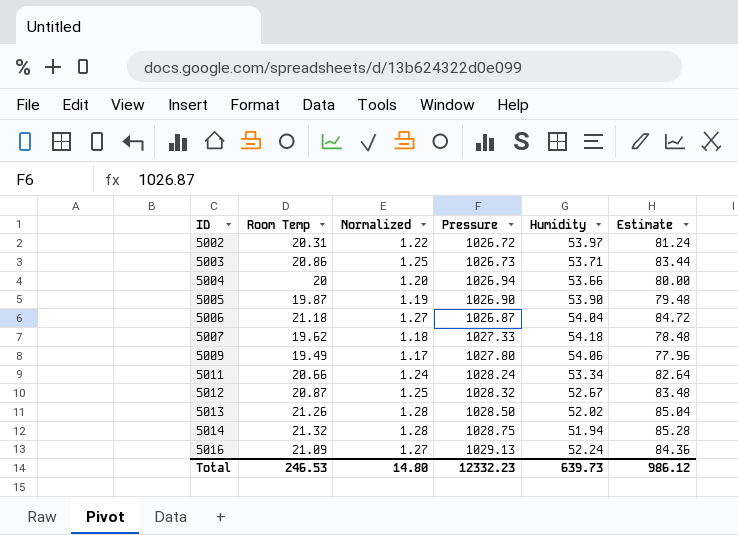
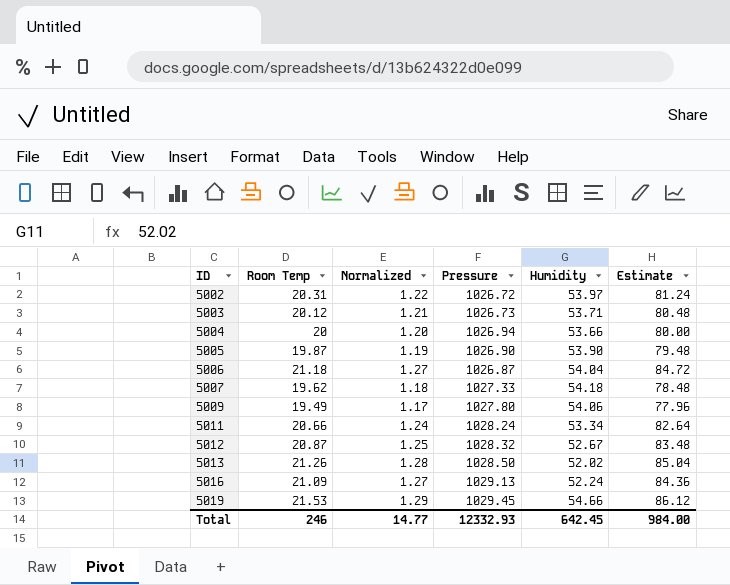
row 5014: 21.32 | 1.28 | 1028.75 | 51.94 | 85.28 -> none
5003 | Room Temp: 20.86 -> 20.12
5003 | Normalized: 1.25 -> 1.21
5003 | Estimate: 83.44 -> 80.48
row 5019: none -> 21.53 | 1.29 | 1029.45 | 54.66 | 86.12
Total | Room Temp: 246.53 -> 246
Total | Normalized: 14.80 -> 14.77
Total | Pressure: 12332.23 -> 12332.93
Total | Humidity: 639.73 -> 642.45
Total | Estimate: 986.12 -> 984.00

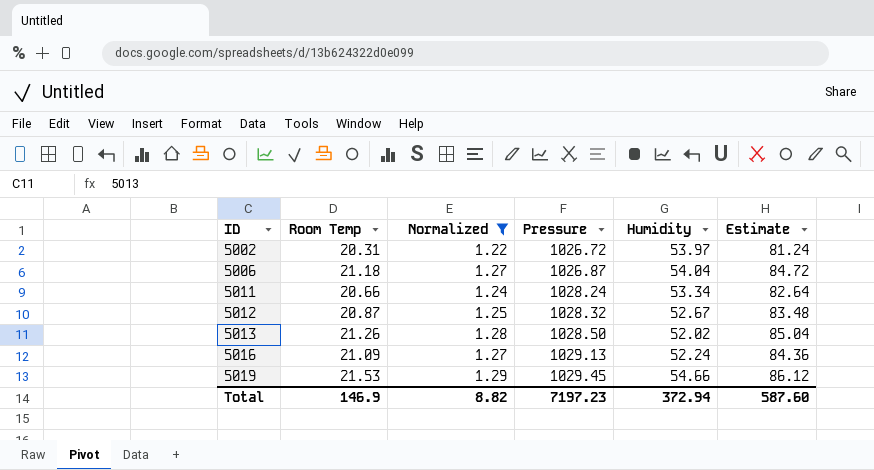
filter: none -> Normalized >= 1.22
Total | Room Temp: 246 -> 146.9
Total | Normalized: 14.77 -> 8.82
Total | Pressure: 12332.93 -> 7197.23
Total | Humidity: 642.45 -> 372.94
Total | Estimate: 984.00 -> 587.60

